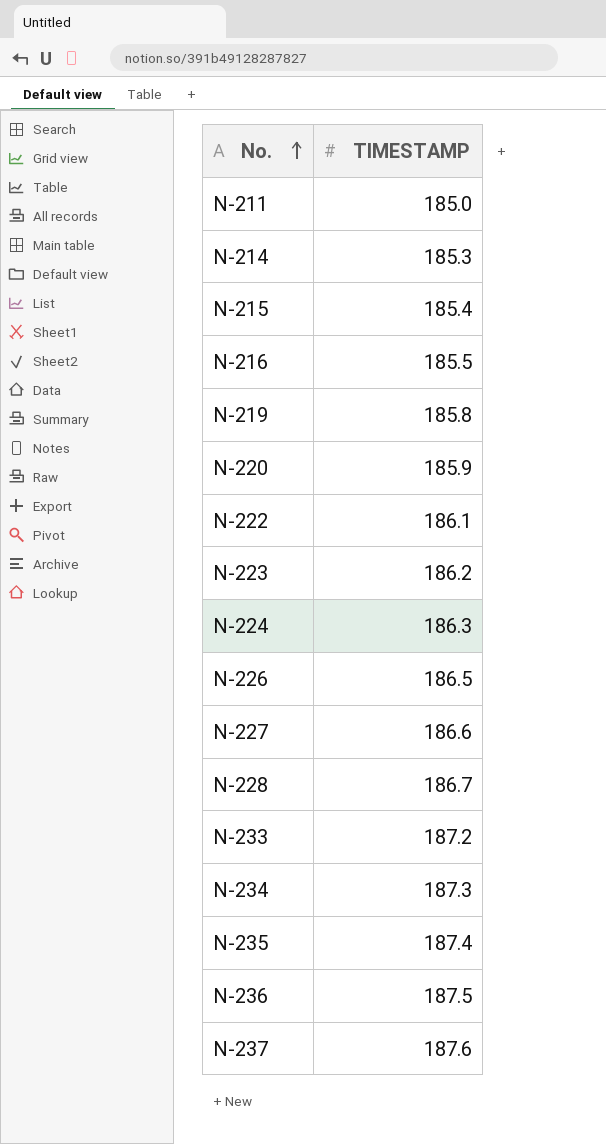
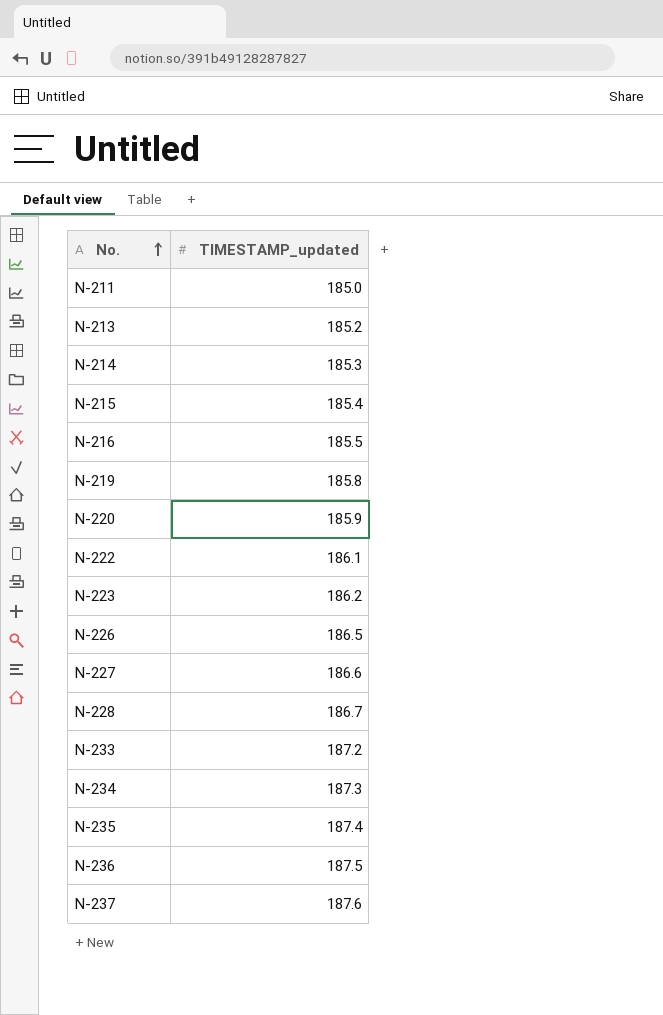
column name: TIMESTAMP -> TIMESTAMP_updated
row N-224: 186.3 -> none
row N-213: none -> 185.2

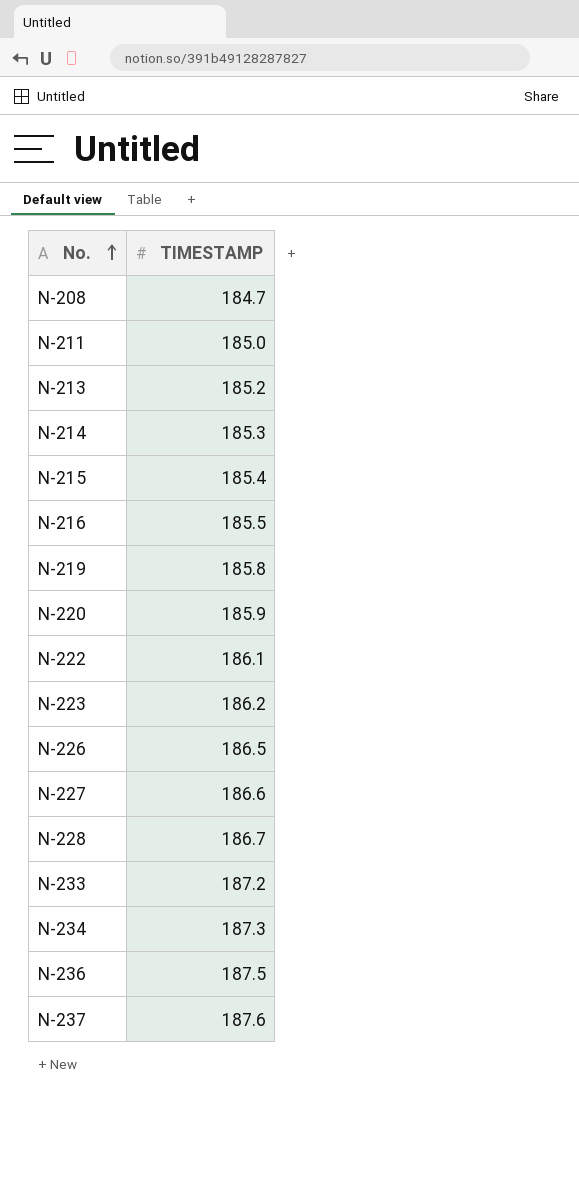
column name: TIMESTAMP_updated -> TIMESTAMP
row N-235: 187.4 -> none
row N-208: none -> 184.7

